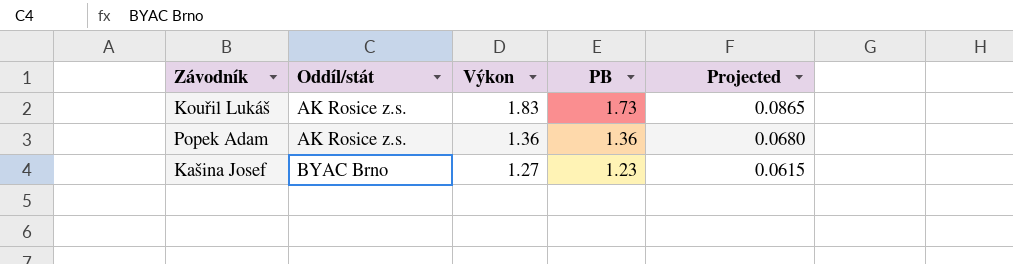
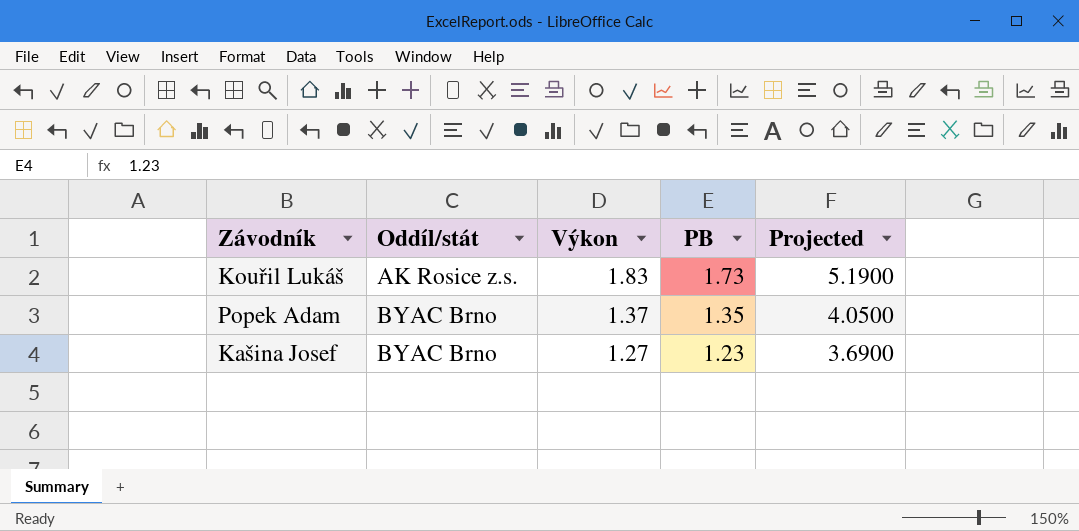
column Projected | formula: [PB] * 0.05 -> [PB] * 3
Popek Adam | Oddíl/stát: AK Rosice z.s. -> BYAC Brno
Popek Adam | Výkon: 1.36 -> 1.37
Popek Adam | PB: 1.36 -> 1.35

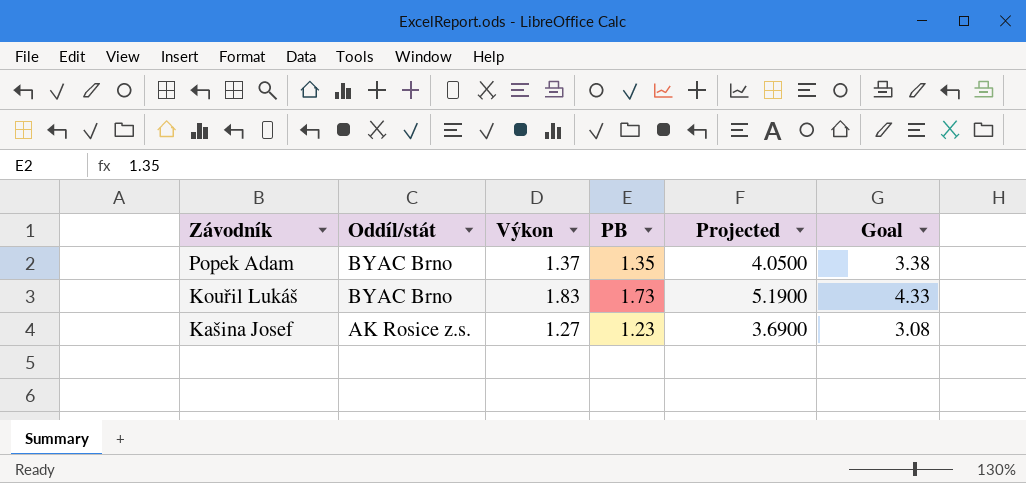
row order: Oddíl/stát ascending -> Závodník descending
column Goal | formula: none -> [PB] * 2.5
Kouřil Lukáš | Oddíl/stát: AK Rosice z.s. -> BYAC Brno
Kašina Josef | Oddíl/stát: BYAC Brno -> AK Rosice z.s.

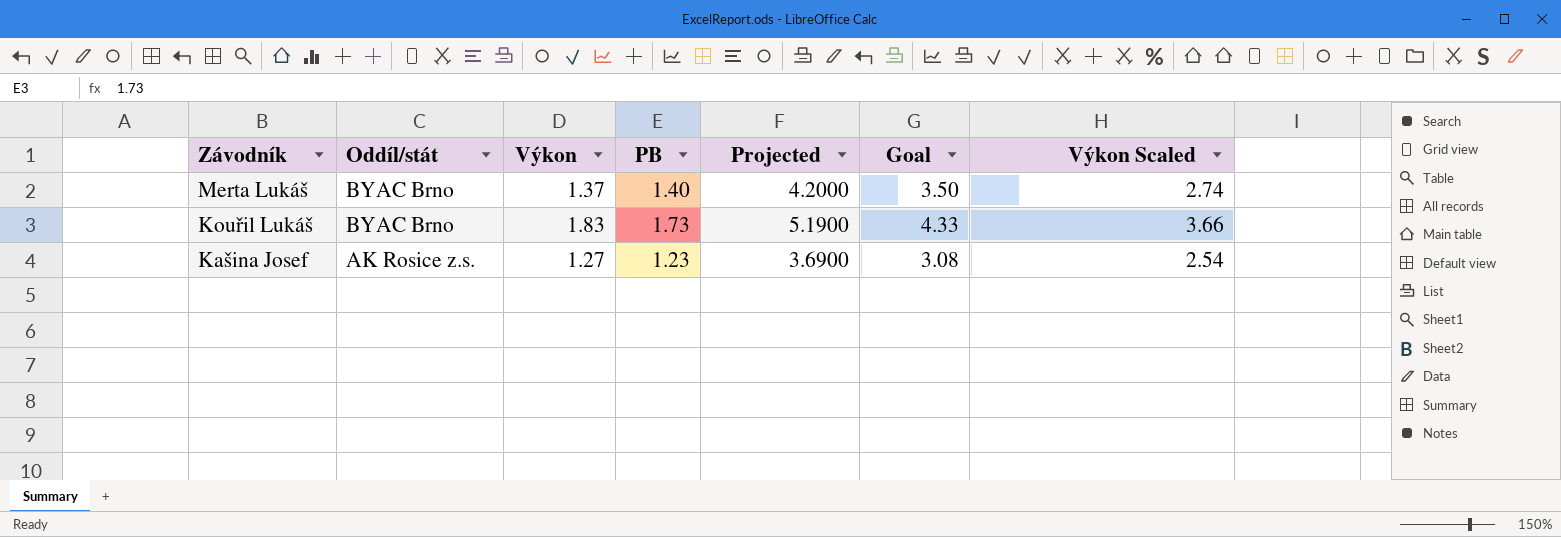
column Výkon Scaled | formula: none -> [Výkon] * 2
row Popek Adam: BYAC Brno | 1.37 | 1.35 | 4.0500 | 3.38 -> none
row Merta Lukáš: none -> BYAC Brno | 1.37 | 1.40 | 4.2000 | 3.50 | 2.74

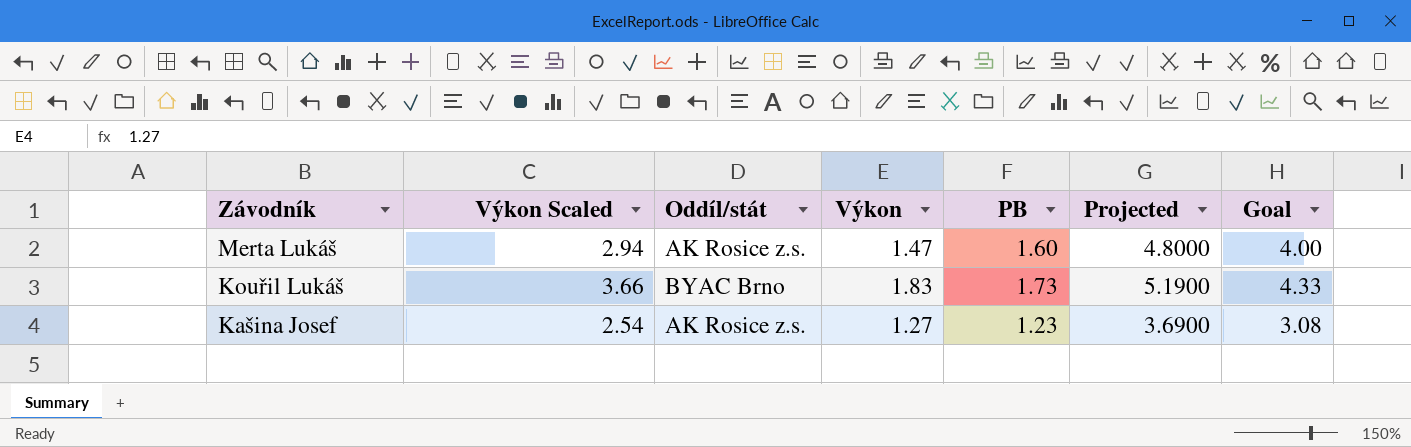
column Výkon Scaled | position: 7 -> 2
Merta Lukáš | Výkon Scaled: 2.74 -> 2.94
Merta Lukáš | Oddíl/stát: BYAC Brno -> AK Rosice z.s.
Merta Lukáš | Výkon: 1.37 -> 1.47
Merta Lukáš | PB: 1.40 -> 1.60
Merta Lukáš | Projected: 4.2000 -> 4.8000
Merta Lukáš | Goal: 3.50 -> 4.00

